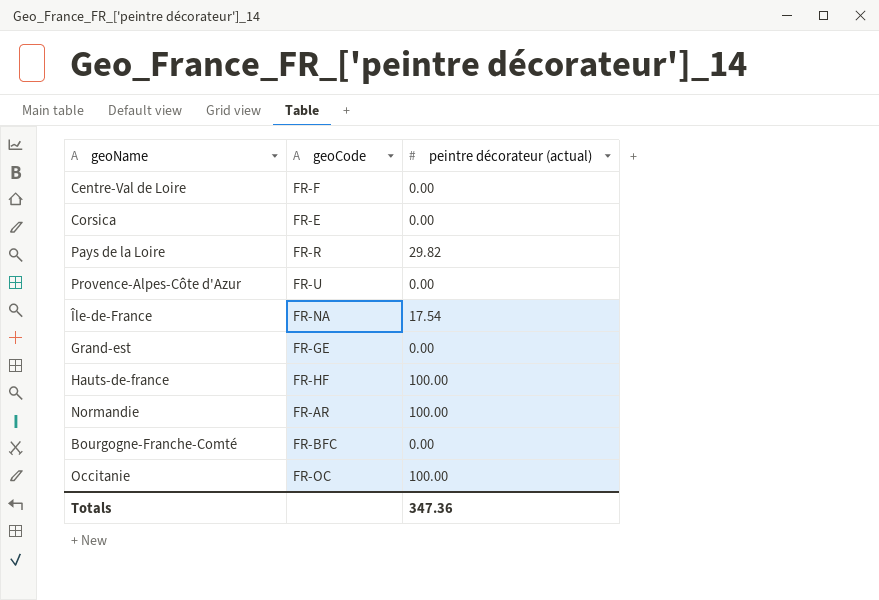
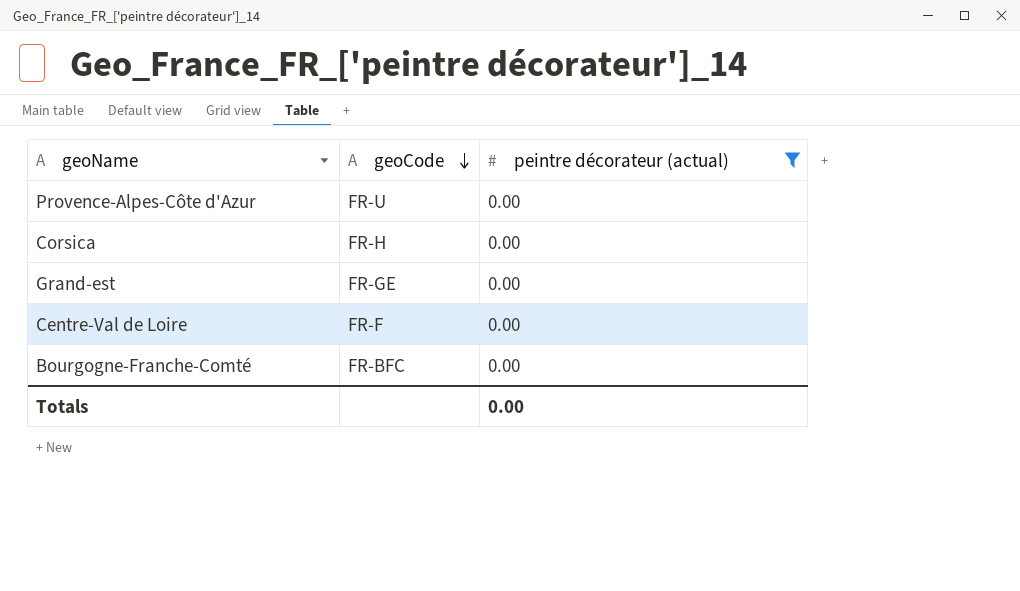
filter: none -> peintre décorateur (actual) = 0.00
row order: none -> geoCode descending
Corsica | geoCode: FR-E -> FR-H
Totals | peintre décorateur (actual): 347.36 -> 0.00

